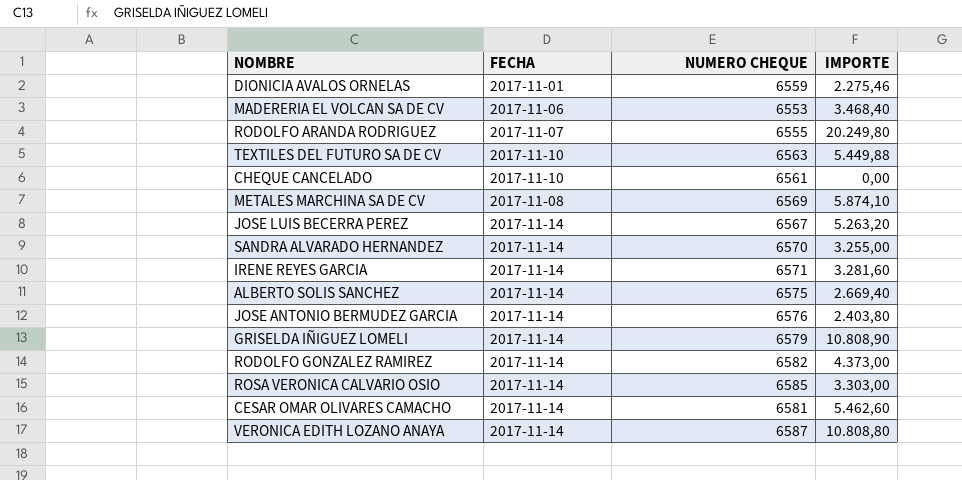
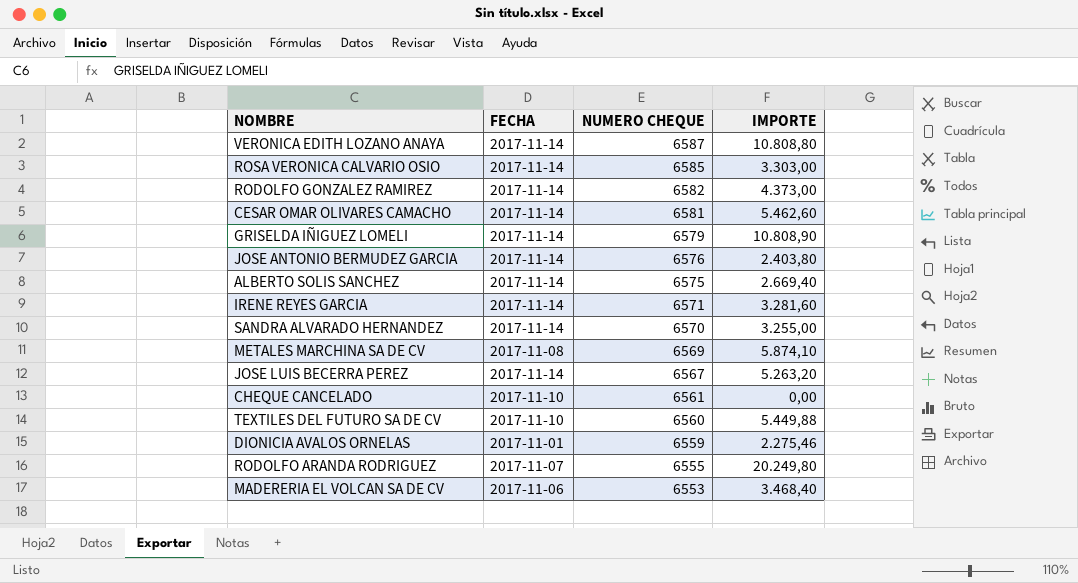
row order: none -> NUMERO CHEQUE descending
TEXTILES DEL FUTURO SA DE CV | NUMERO CHEQUE: 6563 -> 6560

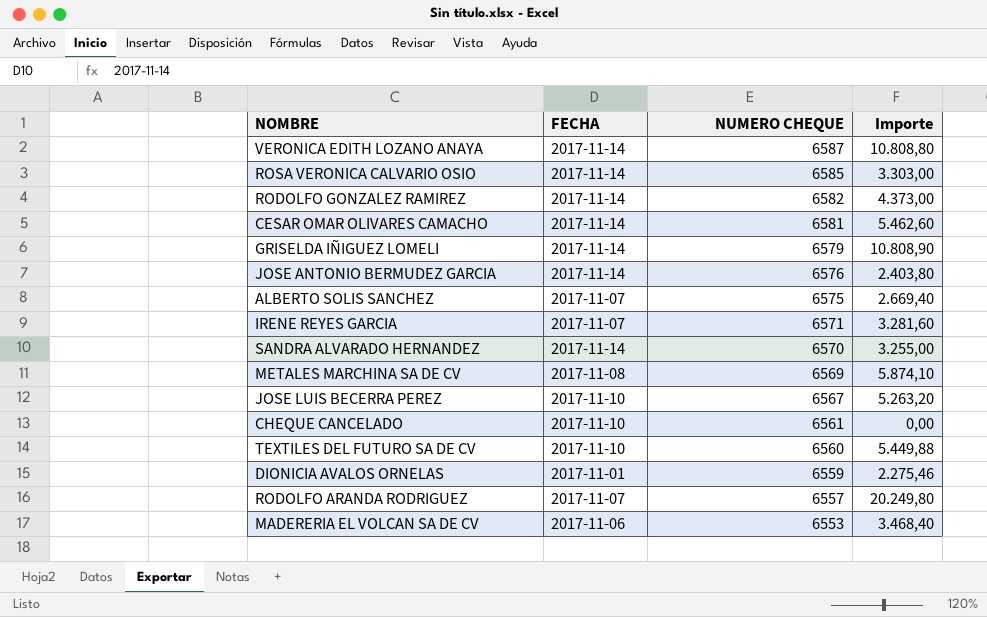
column name: IMPORTE -> Importe
ALBERTO SOLIS SANCHEZ | FECHA: 2017-11-14 -> 2017-11-07
IRENE REYES GARCIA | FECHA: 2017-11-14 -> 2017-11-07
JOSE LUIS BECERRA PEREZ | FECHA: 2017-11-14 -> 2017-11-10
RODOLFO ARANDA RODRIGUEZ | NUMERO CHEQUE: 6555 -> 6557

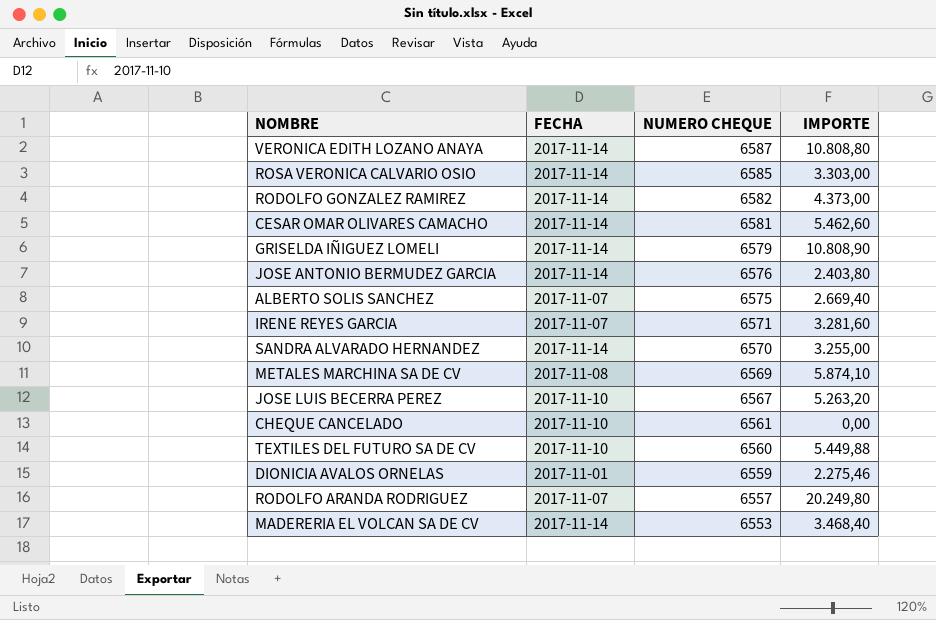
column name: Importe -> IMPORTE
MADERERIA EL VOLCAN SA DE CV | FECHA: 2017-11-06 -> 2017-11-14

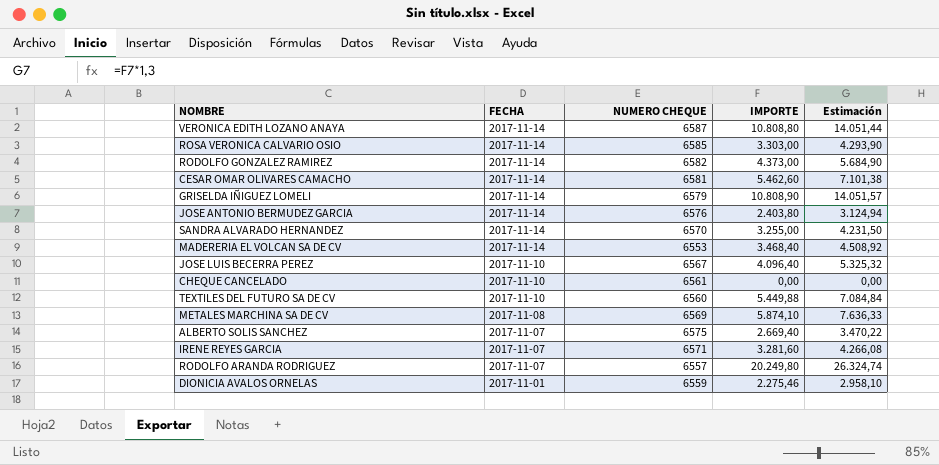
row order: NUMERO CHEQUE descending -> FECHA descending
column Estimación | formula: none -> [IMPORTE] * 1,3
JOSE LUIS BECERRA PEREZ | IMPORTE: 5.263,20 -> 4.096,40

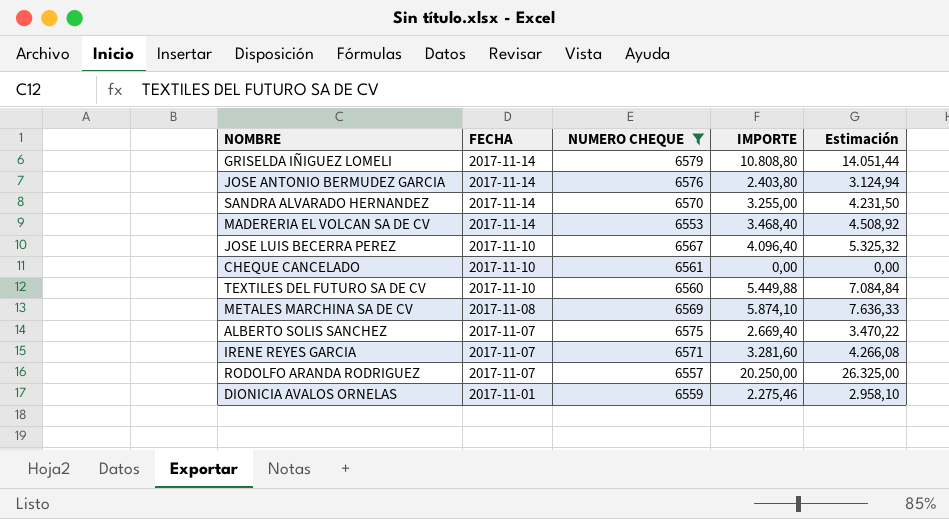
filter: none -> NUMERO CHEQUE <= 6579
GRISELDA IÑIGUEZ LOMELI | IMPORTE: 10.808,90 -> 10.808,80
GRISELDA IÑIGUEZ LOMELI | Estimación: 14.051,57 -> 14.051,44
RODOLFO ARANDA RODRIGUEZ | IMPORTE: 20.249,80 -> 20.250,00
RODOLFO ARANDA RODRIGUEZ | Estimación: 26.324,74 -> 26.325,00

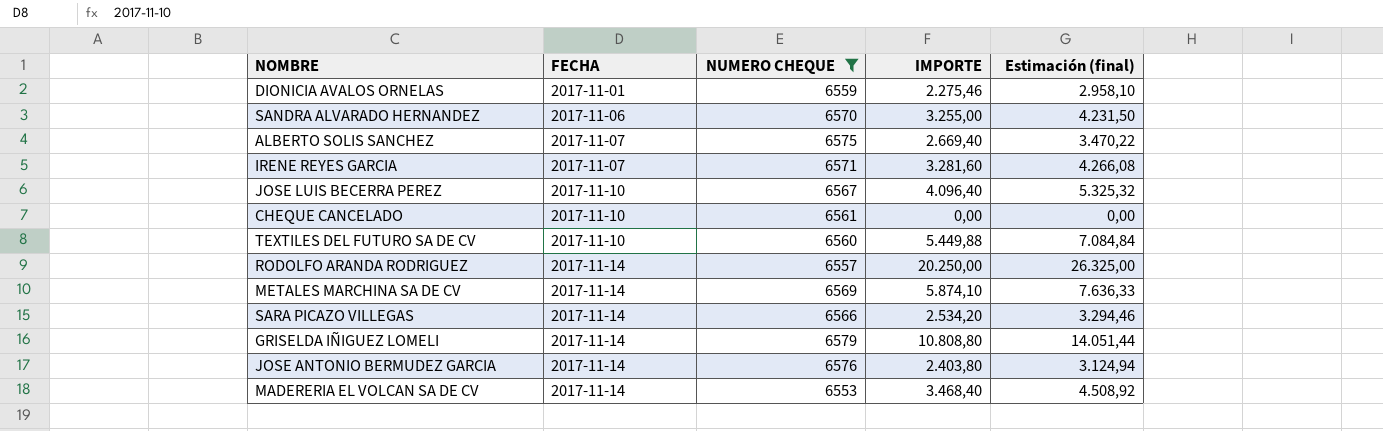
row order: FECHA descending -> FECHA ascending
column name: Estimación -> Estimación (final)
SANDRA ALVARADO HERNANDEZ | FECHA: 2017-11-14 -> 2017-11-06
RODOLFO ARANDA RODRIGUEZ | FECHA: 2017-11-07 -> 2017-11-14
METALES MARCHINA SA DE CV | FECHA: 2017-11-08 -> 2017-11-14
row SARA PICAZO VILLEGAS: none -> 2017-11-14 | 6566 | 2.534,20 | 3.294,46

